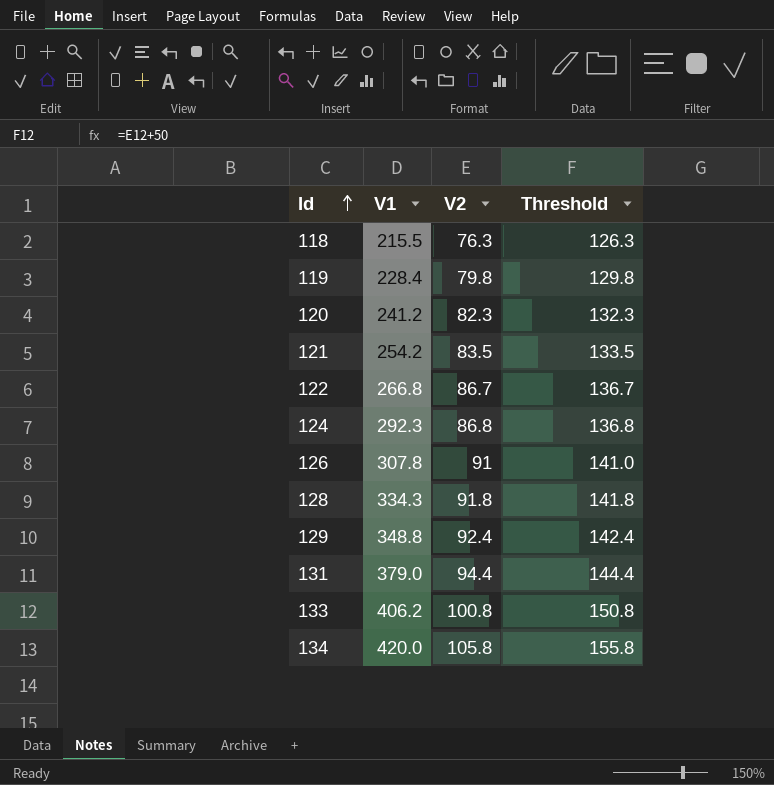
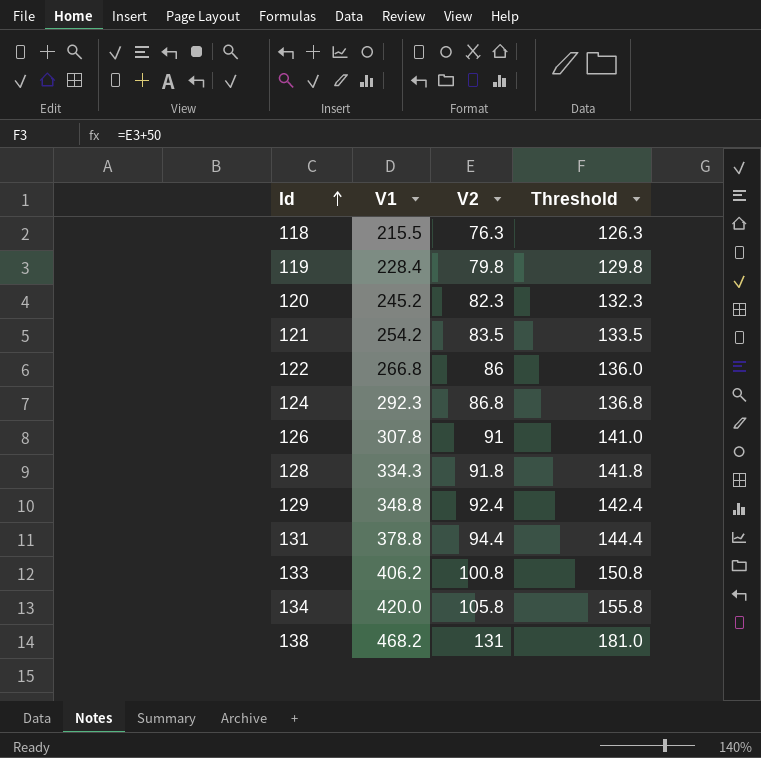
120 | V1: 241.2 -> 245.2
122 | V2: 86.7 -> 86
122 | Threshold: 136.7 -> 136.0
131 | V1: 379.0 -> 378.8
row 138: none -> 468.2 | 131 | 181.0

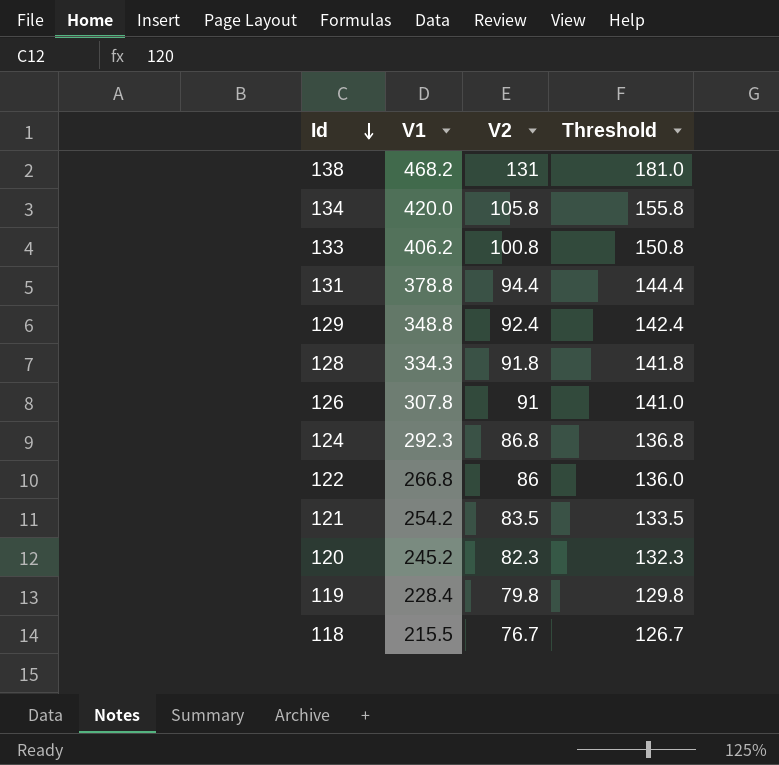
row order: Id ascending -> Id descending
118 | V2: 76.3 -> 76.7
118 | Threshold: 126.3 -> 126.7

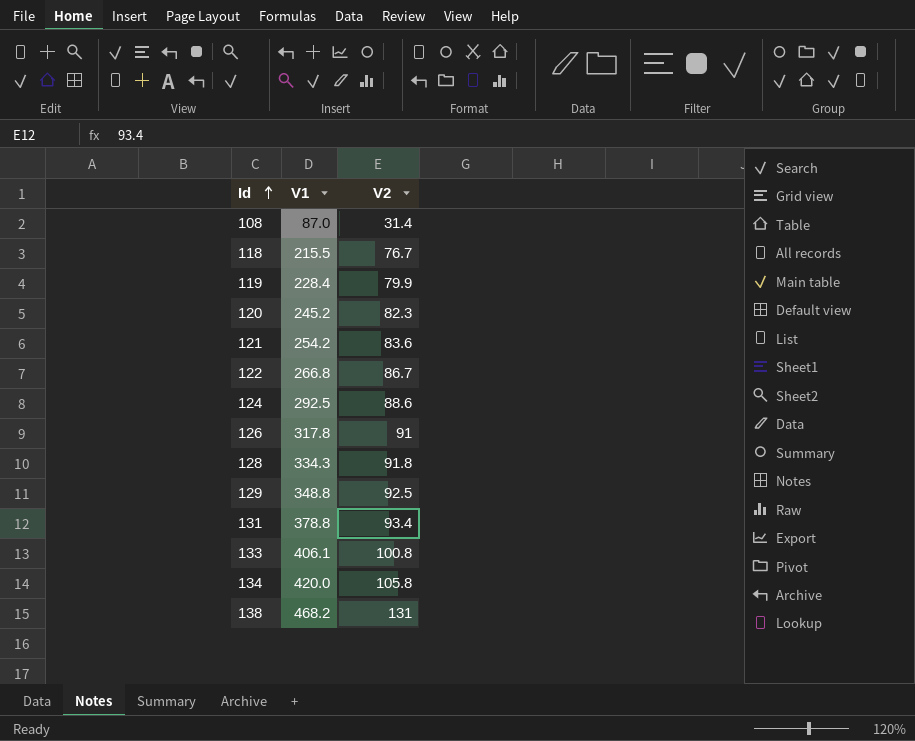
row order: Id descending -> Id ascending
column Threshold | formula: [V2] + 50 -> none
row 108: none -> 87.0 | 31.4
119 | V2: 79.8 -> 79.9
121 | V2: 83.5 -> 83.6
122 | V2: 86 -> 86.7
124 | V1: 292.3 -> 292.5
124 | V2: 86.8 -> 88.6
126 | V1: 307.8 -> 317.8
129 | V2: 92.4 -> 92.5
131 | V2: 94.4 -> 93.4
133 | V1: 406.2 -> 406.1

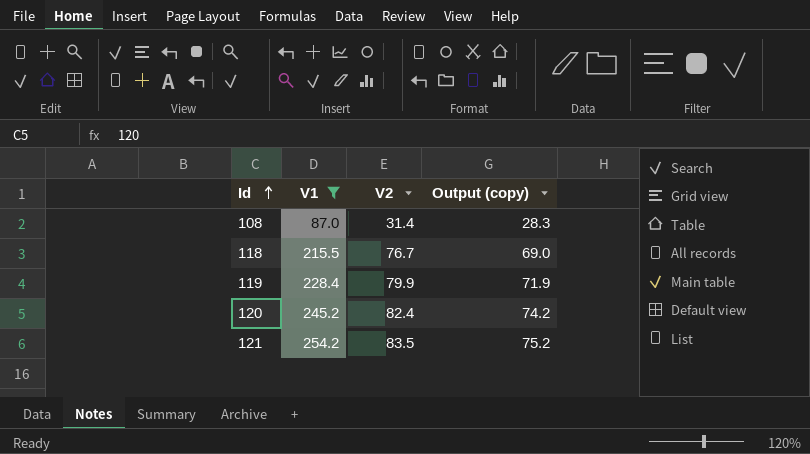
filter: none -> V1 <= 254.2
column Output (copy) | formula: none -> [V2] * 0.9
120 | V2: 82.3 -> 82.4
121 | V2: 83.6 -> 83.5

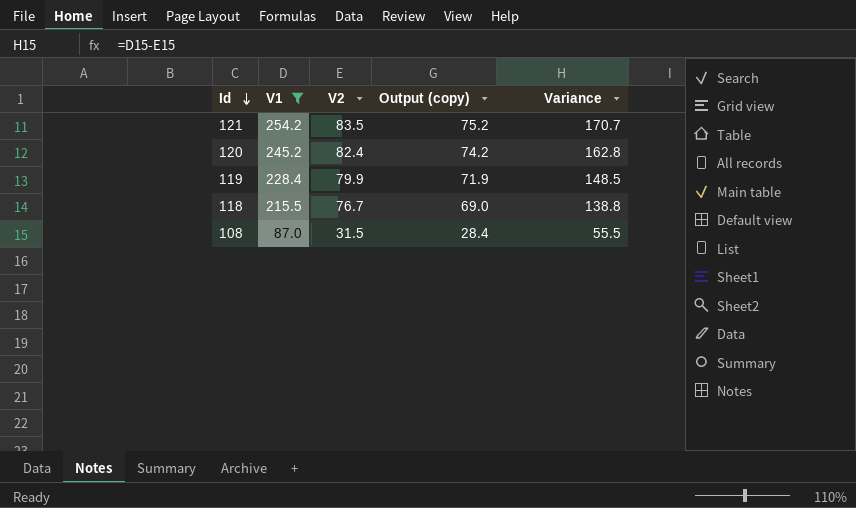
row order: Id ascending -> Id descending
column Variance | formula: none -> [V1] - [V2]
108 | V2: 31.4 -> 31.5
108 | Output (copy): 28.3 -> 28.4

